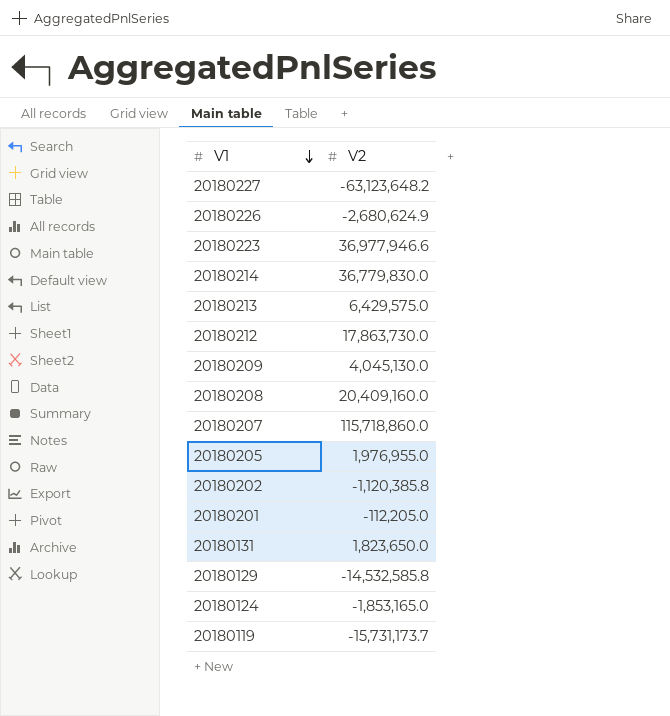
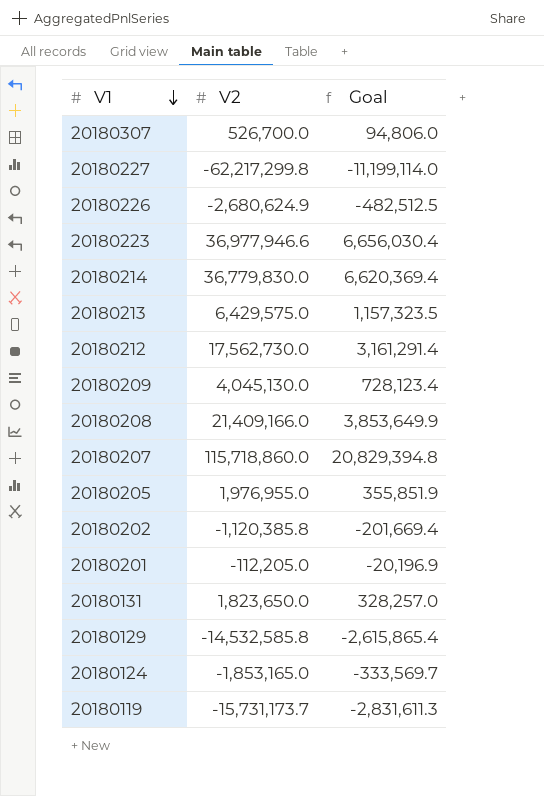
column Goal | formula: none -> [V2] * 0.18
row 20180307: none -> 526,700.0 | 94,806.0
20180227 | V2: -63,123,648.2 -> -62,217,299.8
20180212 | V2: 17,863,730.0 -> 17,562,730.0
20180208 | V2: 20,409,160.0 -> 21,409,166.0

